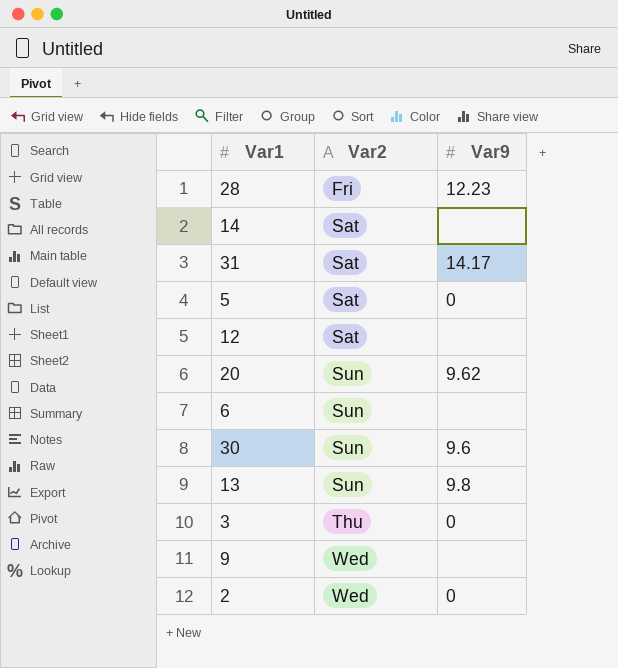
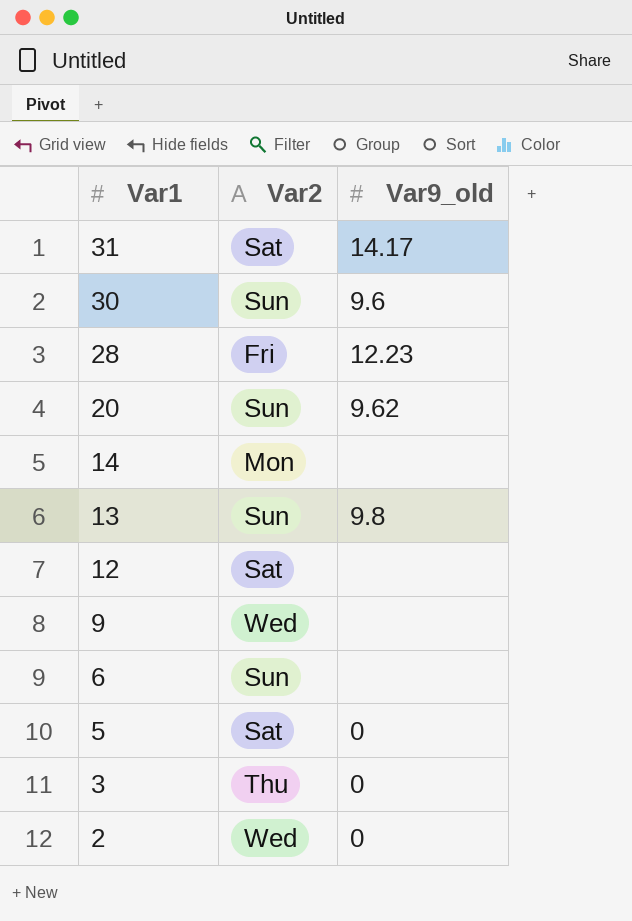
row order: Var2 ascending -> Var1 descending
column name: Var9 -> Var9_old
14 | Var2: Sat -> Mon

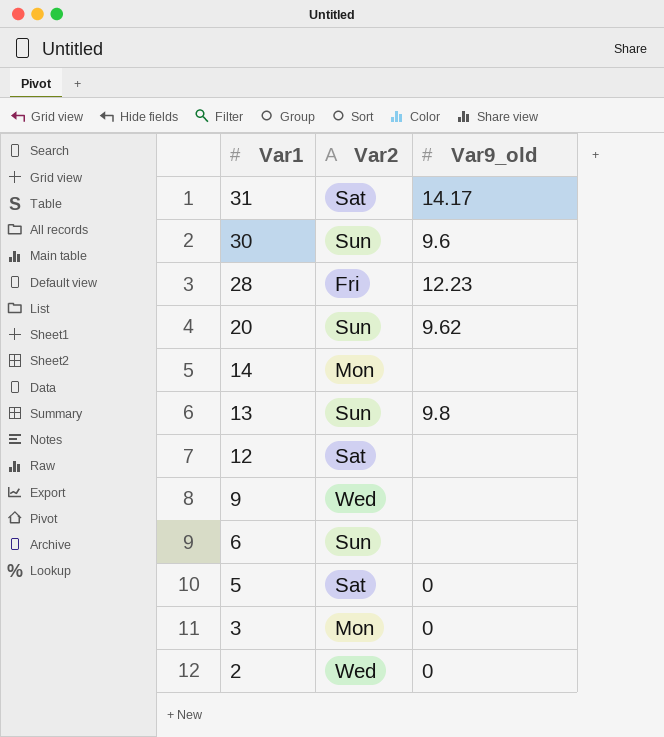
3 | Var2: Thu -> Mon

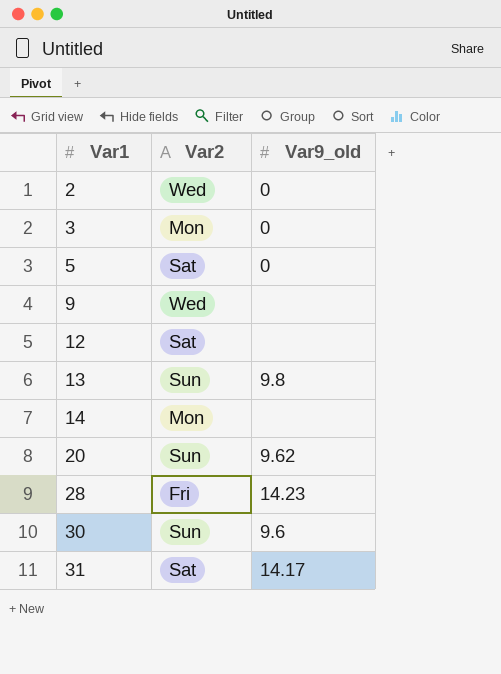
row order: Var1 descending -> Var1 ascending
row 6: Sun | none -> none
28 | Var9_old: 12.23 -> 14.23

